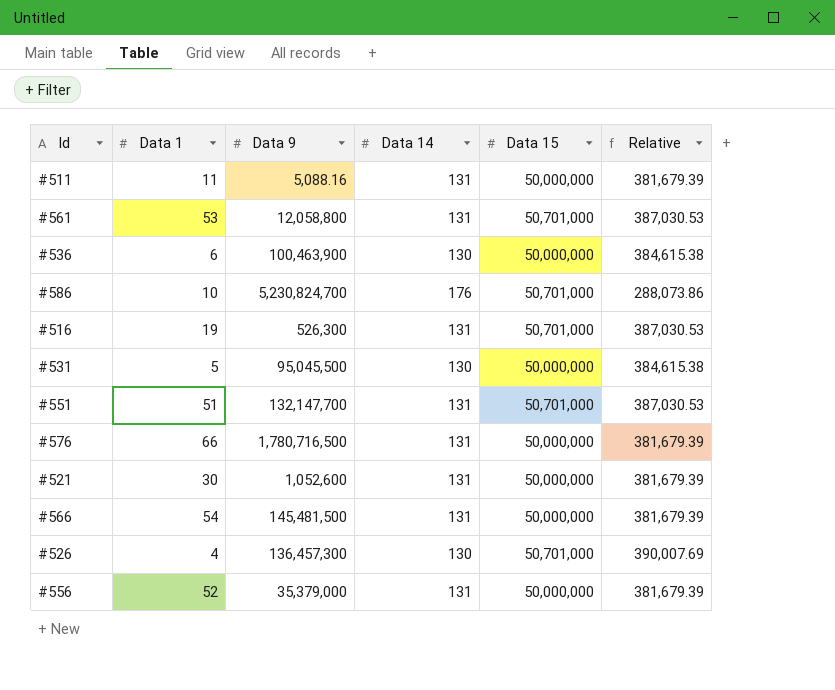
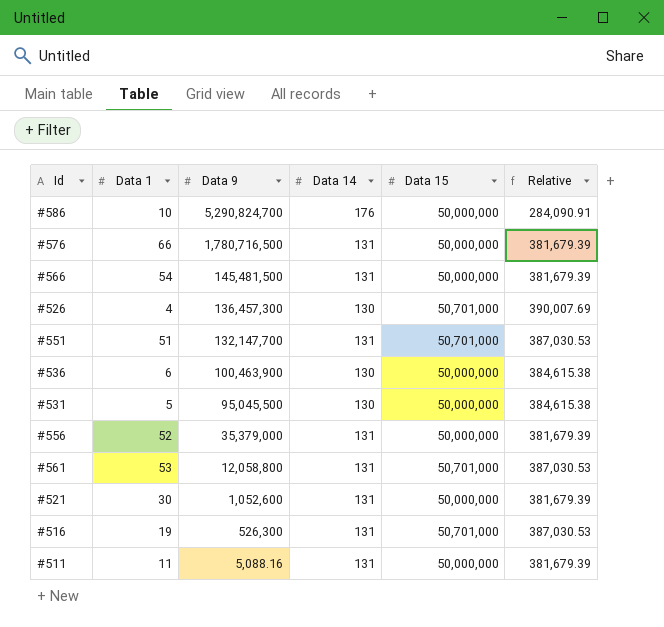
row order: none -> Data 9 descending
#586 | Data 9: 5,230,824,700 -> 5,290,824,700
#586 | Data 15: 50,701,000 -> 50,000,000
#586 | Relative: 288,073.86 -> 284,090.91

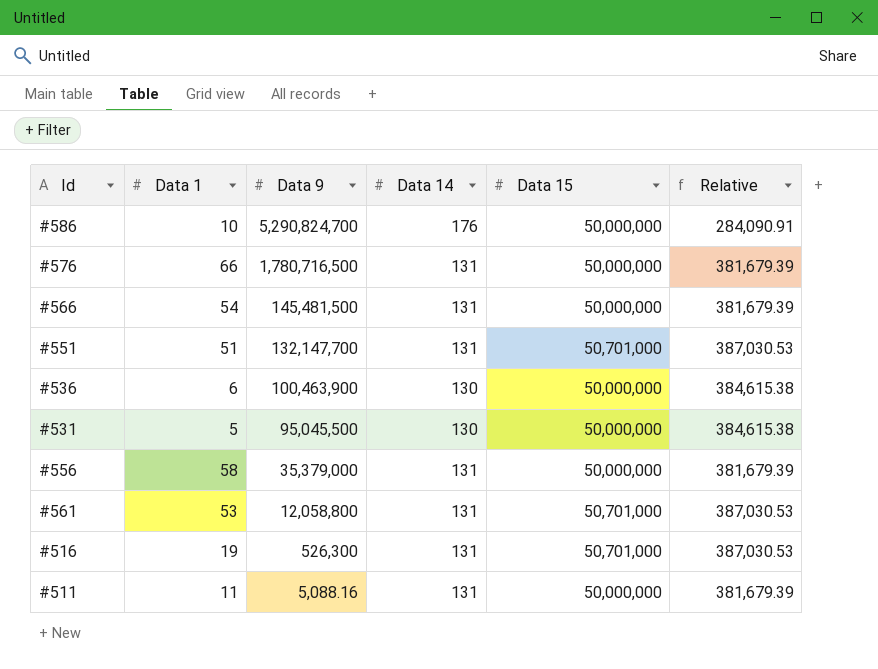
row #526: 4 | 136,457,300 | 130 | 50,701,000 | 390,007.69 -> none
row #521: 30 | 1,052,600 | 131 | 50,000,000 | 381,679.39 -> none
#556 | Data 1: 52 -> 58

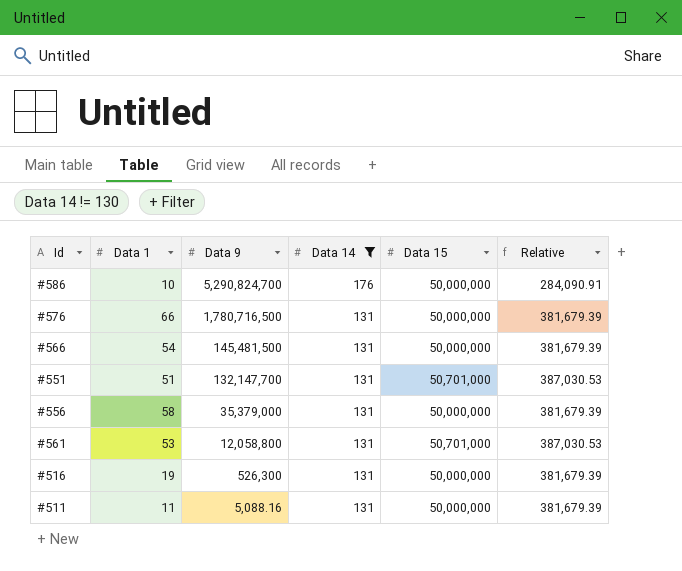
filter: none -> Data 14 != 130
#516 | Data 15: 50,701,000 -> 50,000,000
#516 | Relative: 387,030.53 -> 381,679.39

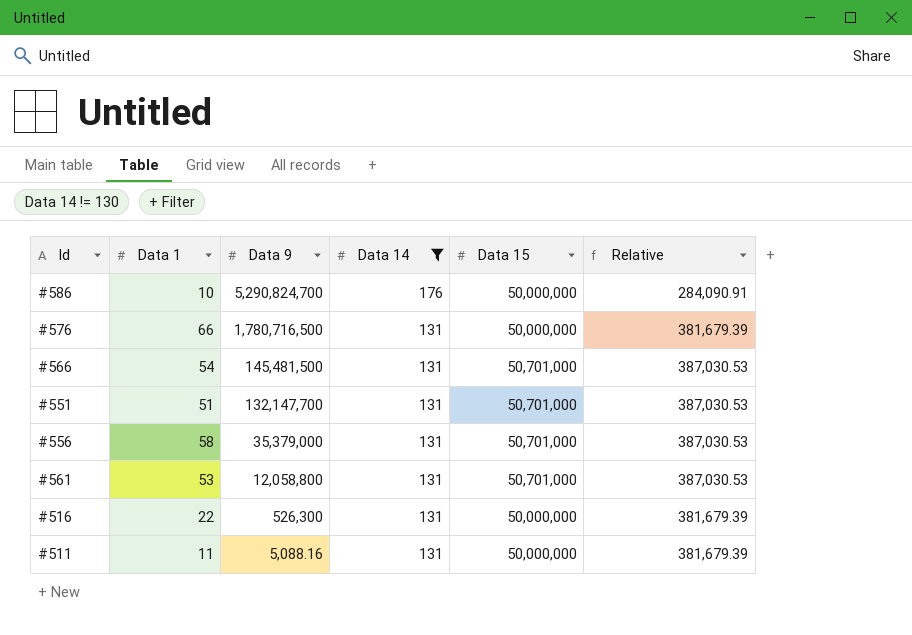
#566 | Data 15: 50,000,000 -> 50,701,000
#566 | Relative: 381,679.39 -> 387,030.53
#556 | Data 15: 50,000,000 -> 50,701,000
#556 | Relative: 381,679.39 -> 387,030.53
#516 | Data 1: 19 -> 22

